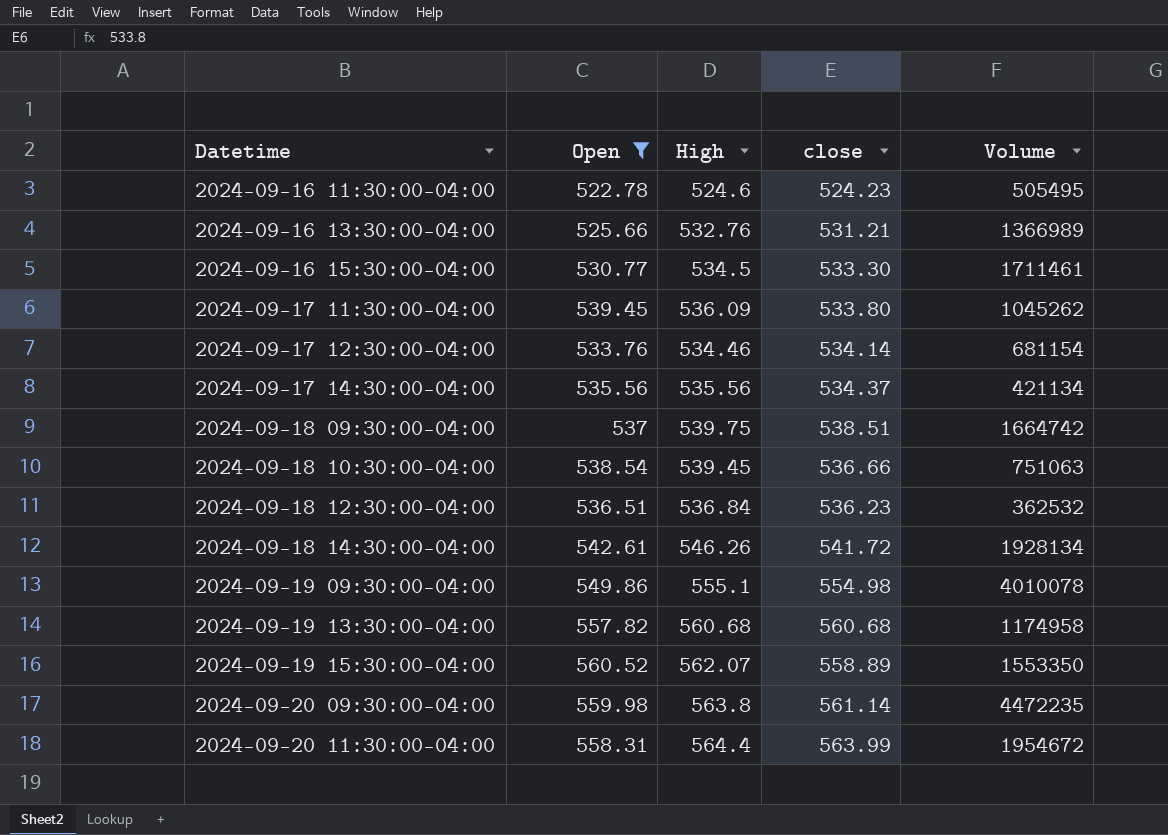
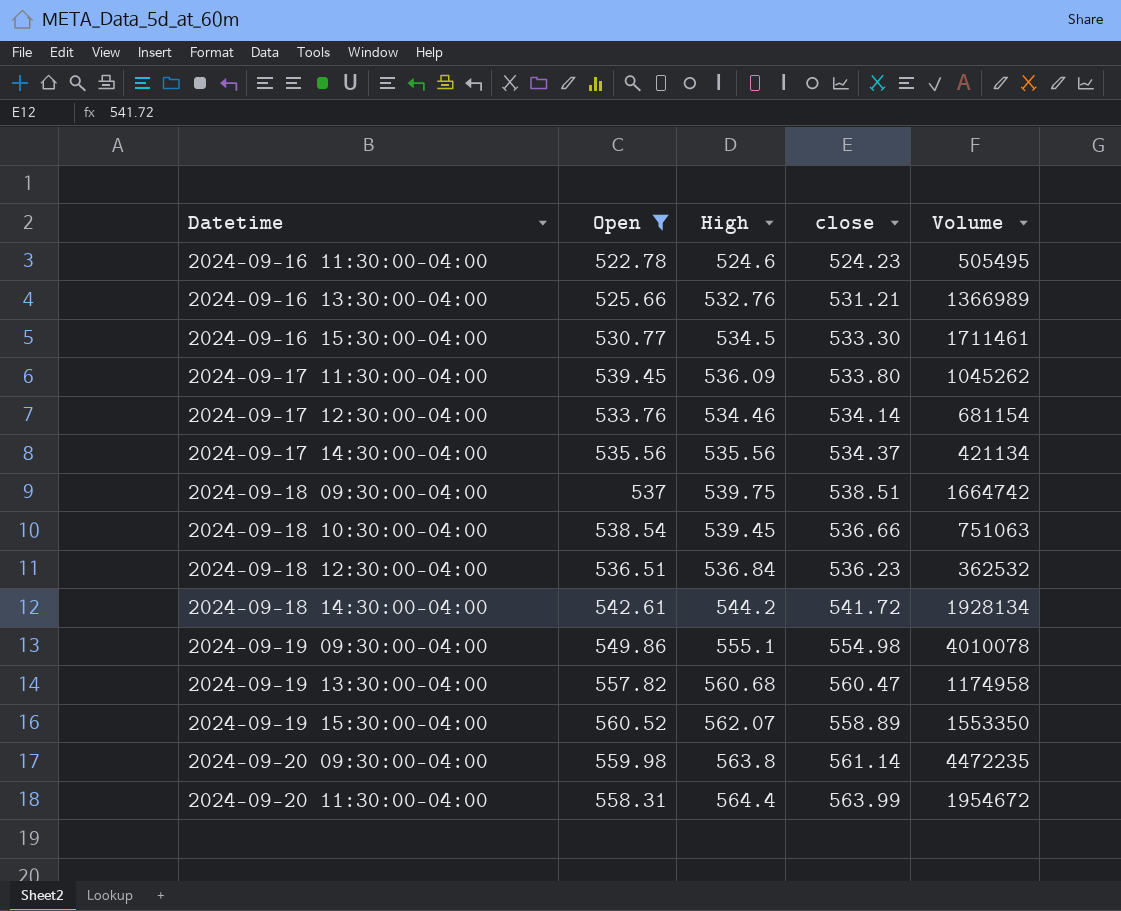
2024-09-18 14:30:00-04:00 | High: 546.26 -> 544.2
2024-09-19 13:30:00-04:00 | close: 560.68 -> 560.47

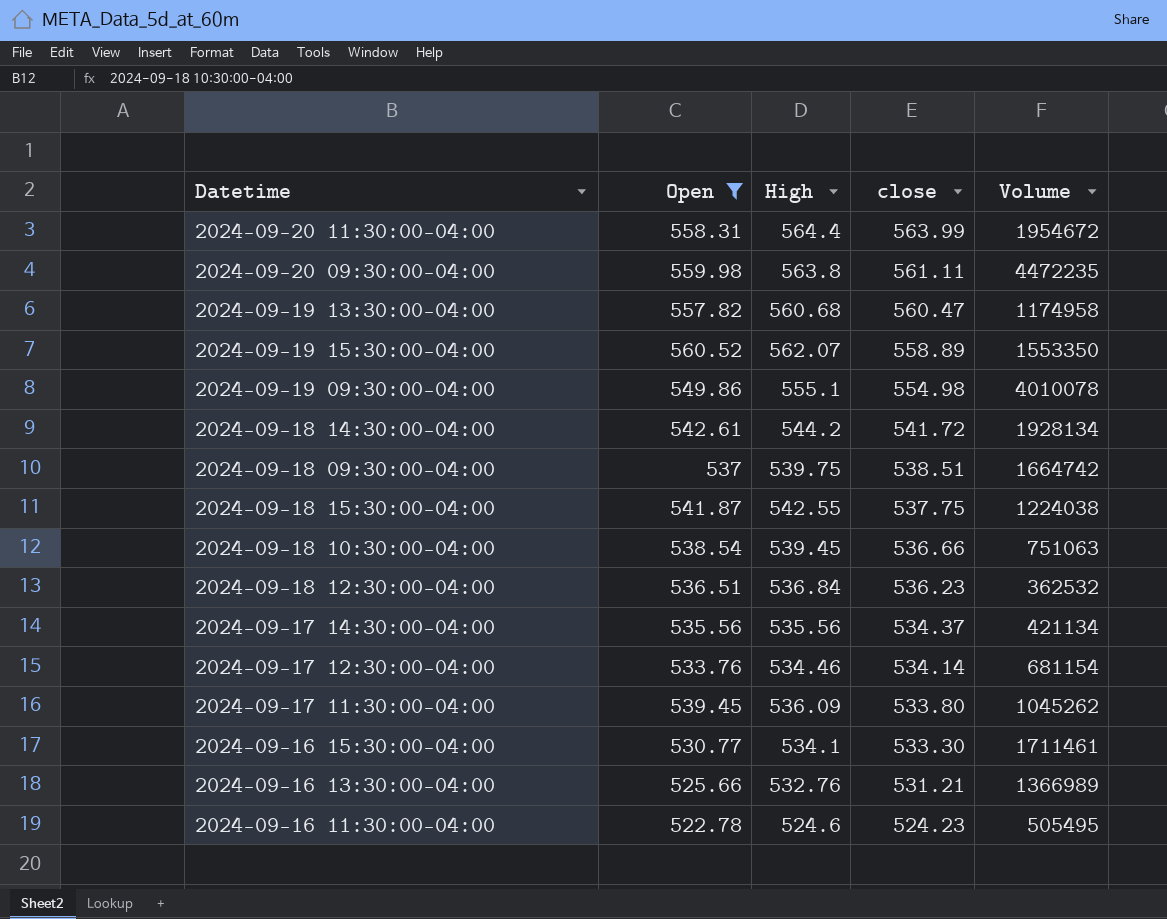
row order: Datetime ascending -> close descending
2024-09-20 09:30:00-04:00 | close: 561.14 -> 561.11
row 2024-09-18 15:30:00-04:00: none -> 541.87 | 542.55 | 537.75 | 1224038
2024-09-16 15:30:00-04:00 | High: 534.5 -> 534.1

